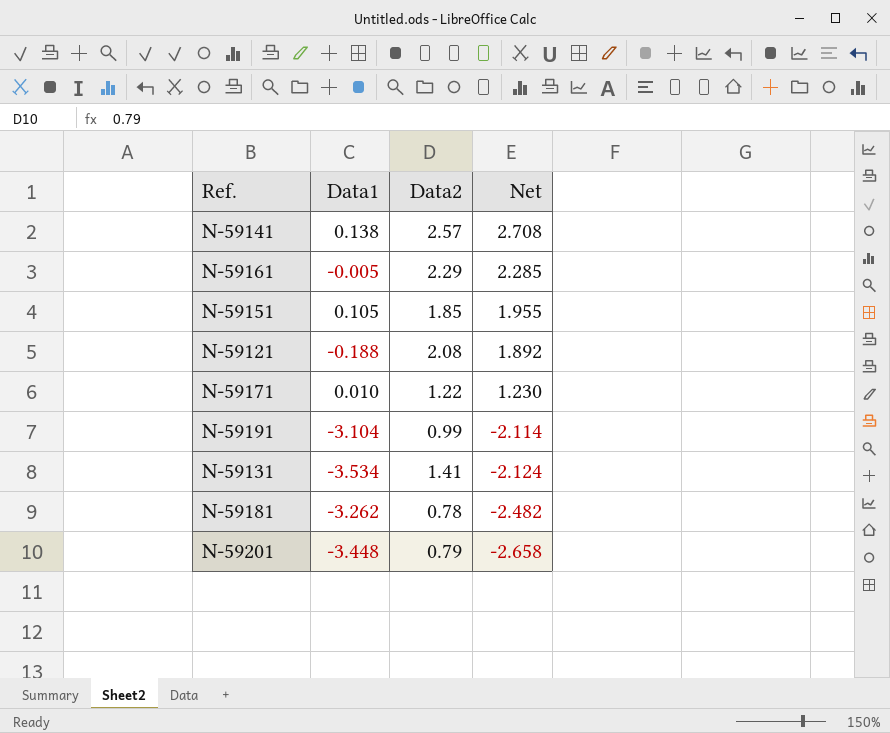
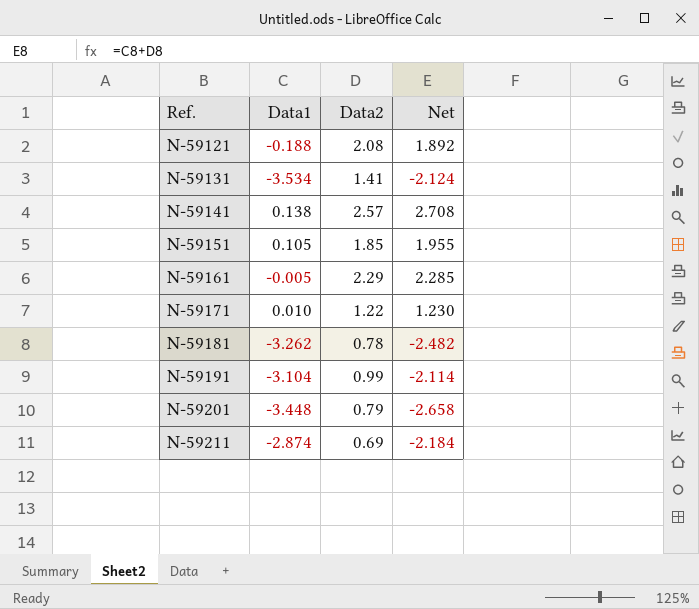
row order: Net descending -> Ref. ascending
row N-59211: none -> -2.874 | 0.69 | -2.184

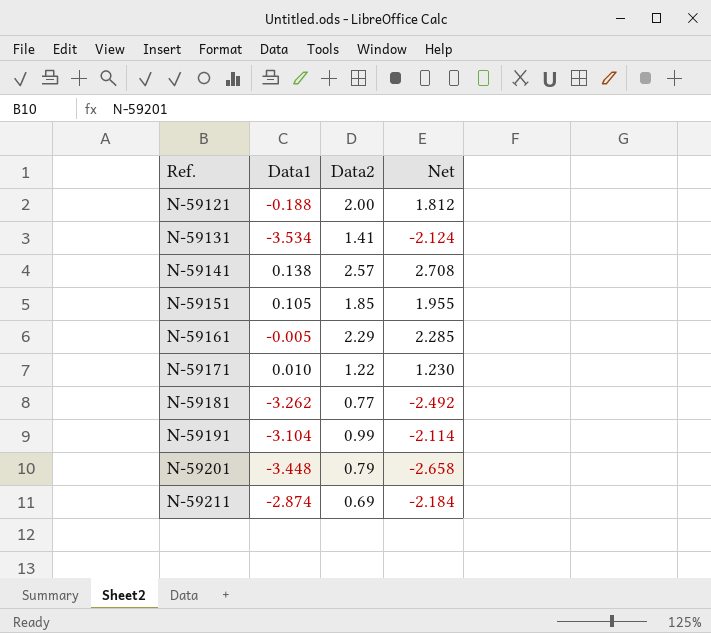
N-59121 | Data2: 2.08 -> 2.00
N-59121 | Net: 1.892 -> 1.812
N-59181 | Data2: 0.78 -> 0.77
N-59181 | Net: -2.482 -> -2.492

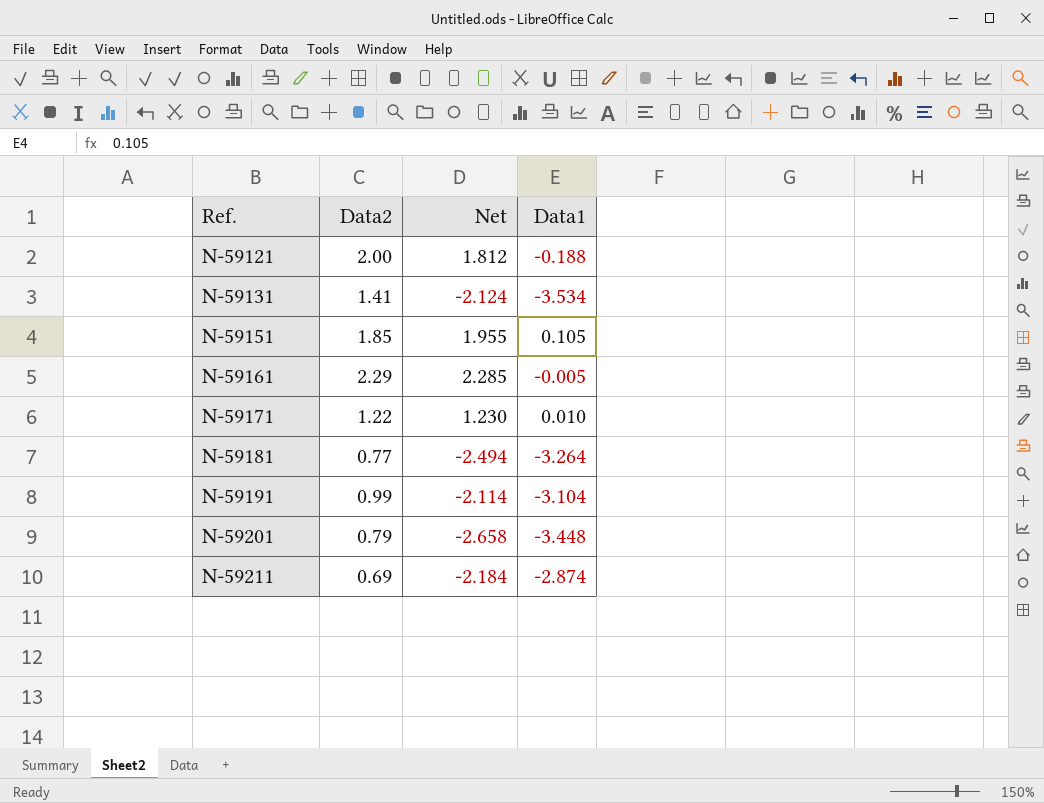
column Data1 | position: 2 -> 4
row N-59141: 0.138 | 2.57 | 2.708 -> none
N-59181 | Net: -2.492 -> -2.494
N-59181 | Data1: -3.262 -> -3.264

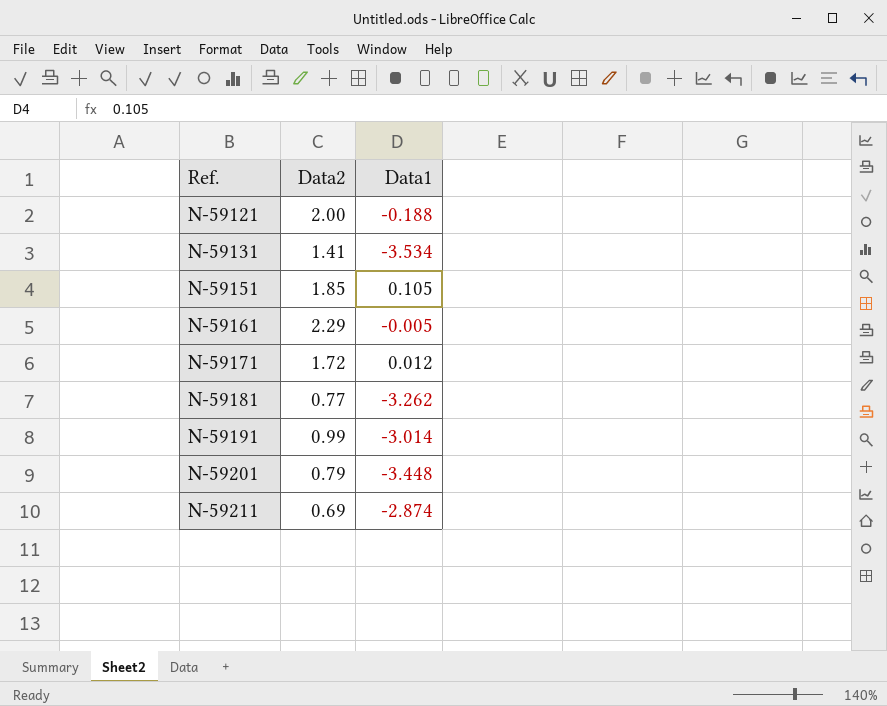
column Net | formula: [Data2] + [Data1] -> none
N-59171 | Data2: 1.22 -> 1.72
N-59171 | Data1: 0.010 -> 0.012
N-59181 | Data1: -3.264 -> -3.262
N-59191 | Data1: -3.104 -> -3.014

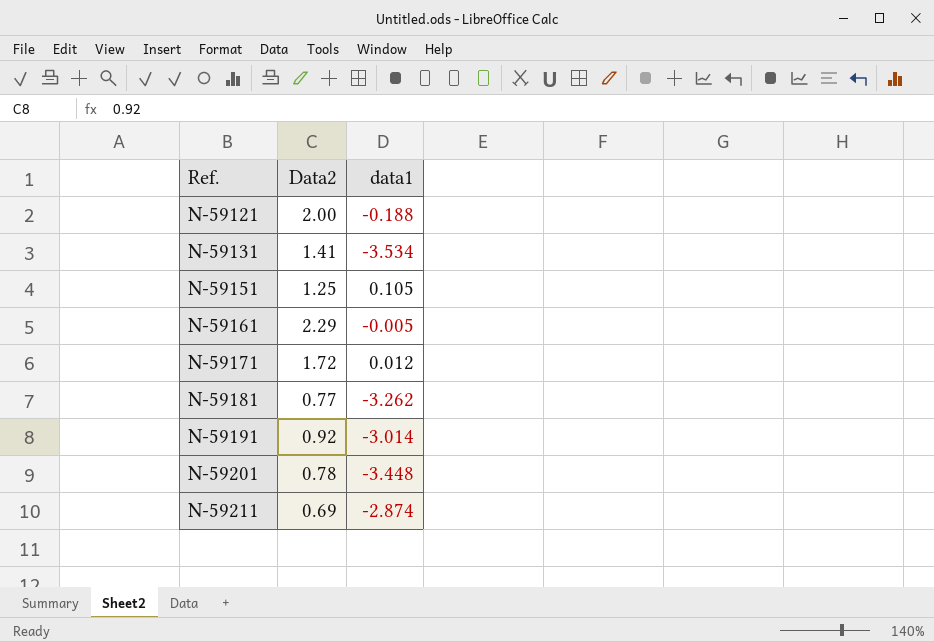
column name: Data1 -> data1
N-59151 | Data2: 1.85 -> 1.25
N-59191 | Data2: 0.99 -> 0.92
N-59201 | Data2: 0.79 -> 0.78

